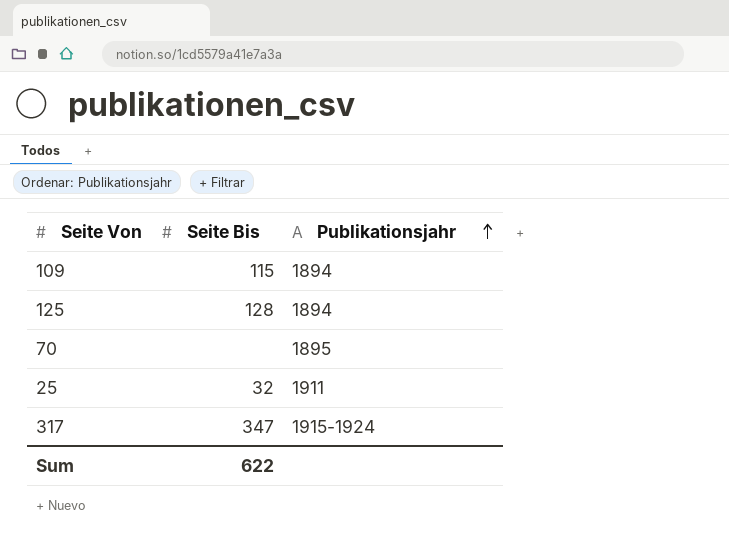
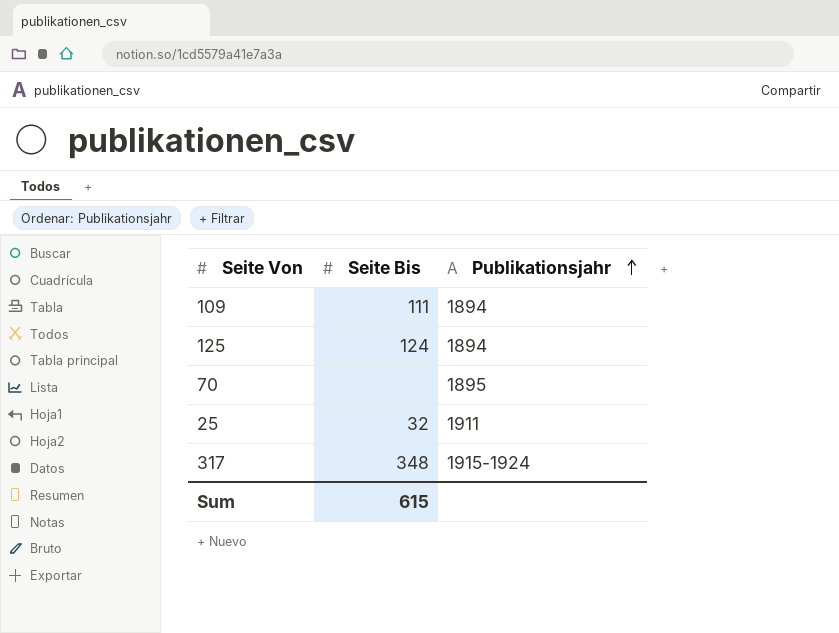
109 | Seite Bis: 115 -> 111
125 | Seite Bis: 128 -> 124
317 | Seite Bis: 347 -> 348
Sum | Seite Bis: 622 -> 615

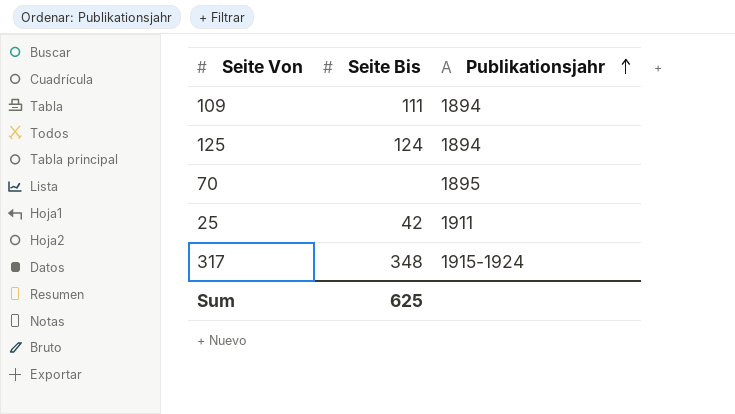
25 | Seite Bis: 32 -> 42
Sum | Seite Bis: 615 -> 625

